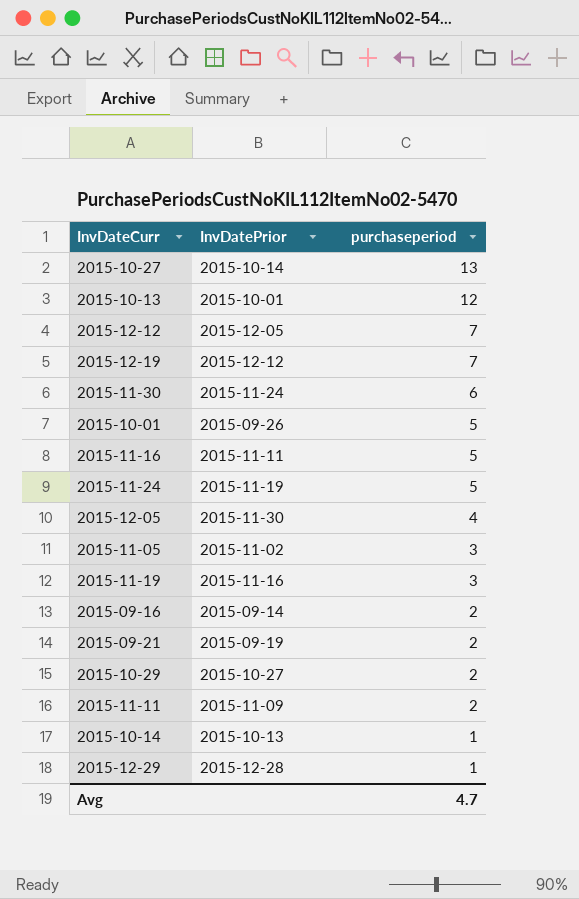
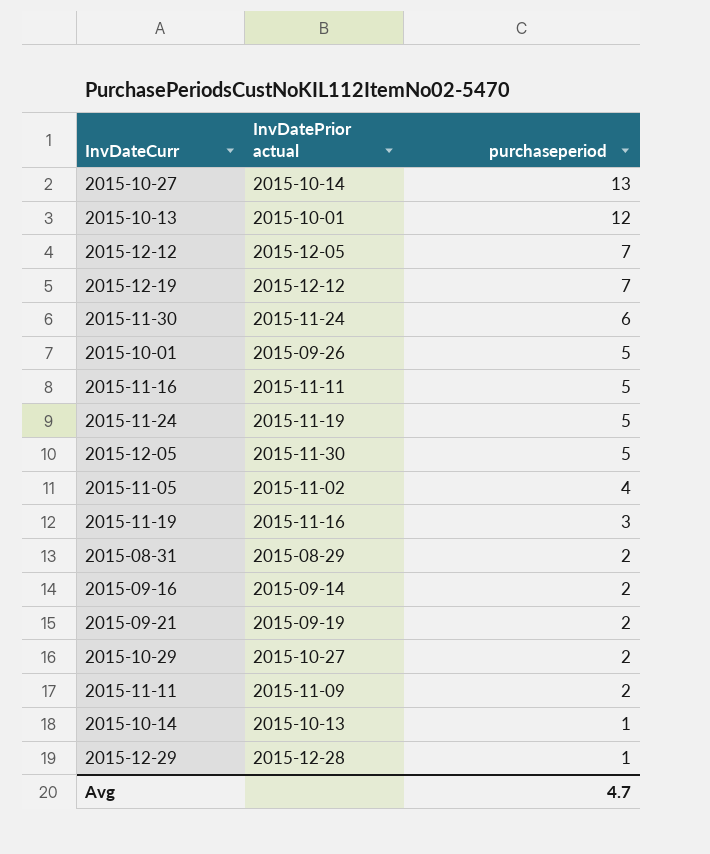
column name: InvDatePrior -> InvDatePrior actual
2015-12-05 | purchaseperiod: 4 -> 5
2015-11-05 | purchaseperiod: 3 -> 4
row 2015-08-31: none -> 2015-08-29 | 2

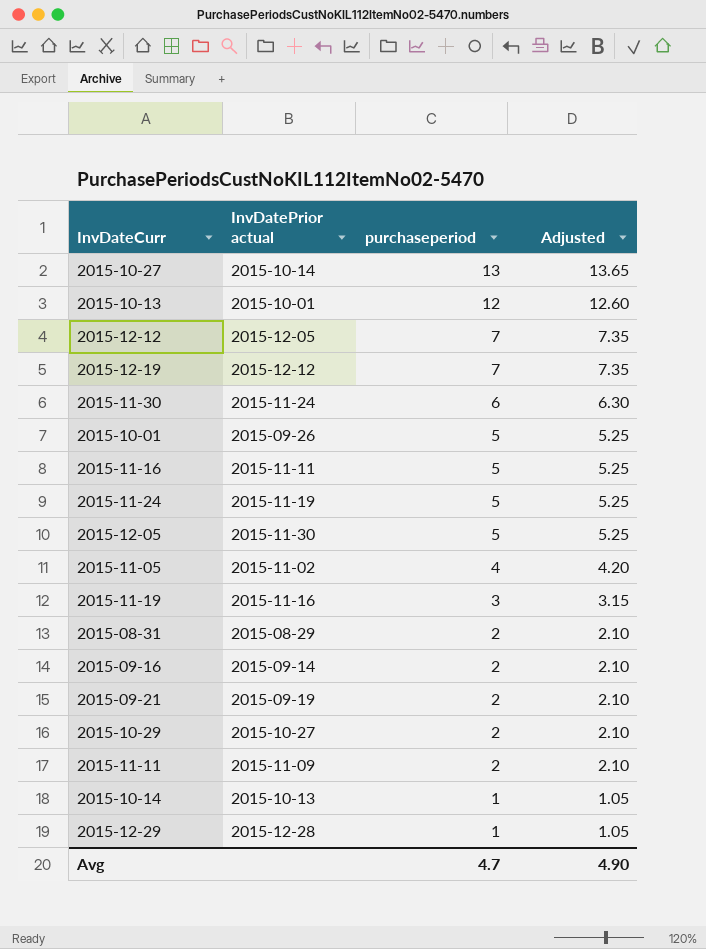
column Adjusted | formula: none -> [purchaseperiod] * 1.05

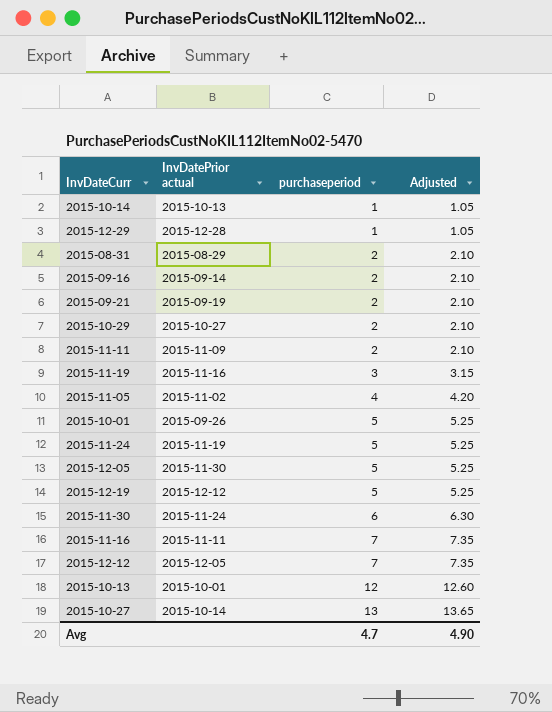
row order: purchaseperiod descending -> purchaseperiod ascending
2015-12-19 | purchaseperiod: 7 -> 5
2015-12-19 | Adjusted: 7.35 -> 5.25
2015-11-16 | purchaseperiod: 5 -> 7
2015-11-16 | Adjusted: 5.25 -> 7.35

